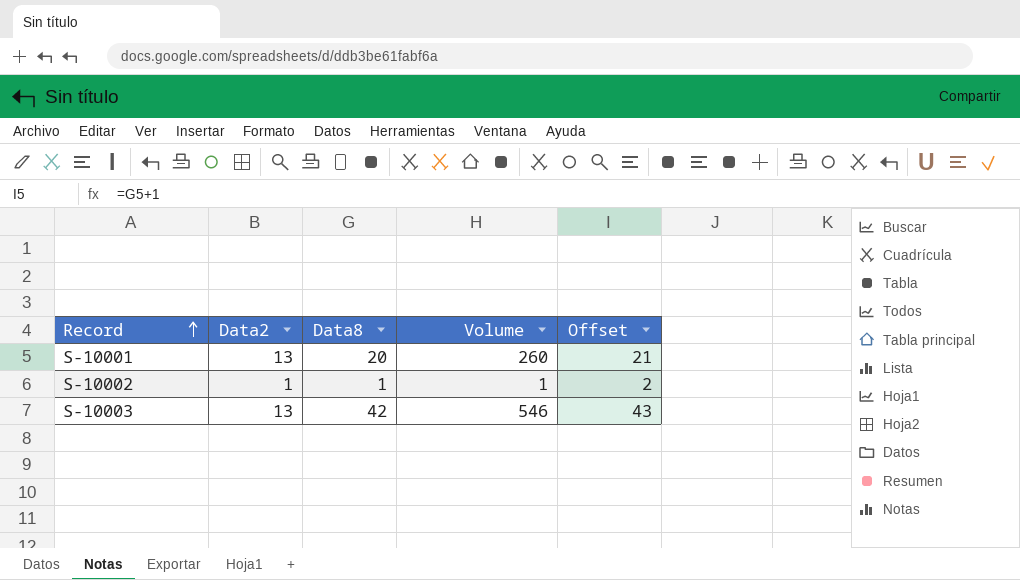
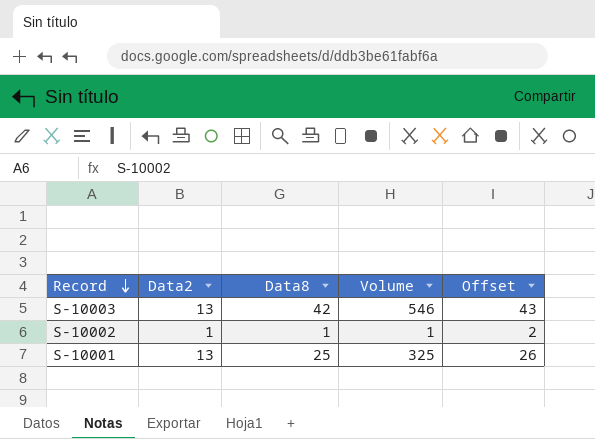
row order: Record ascending -> Record descending
S-10001 | Data8: 20 -> 25
S-10001 | Volume: 260 -> 325
S-10001 | Offset: 21 -> 26

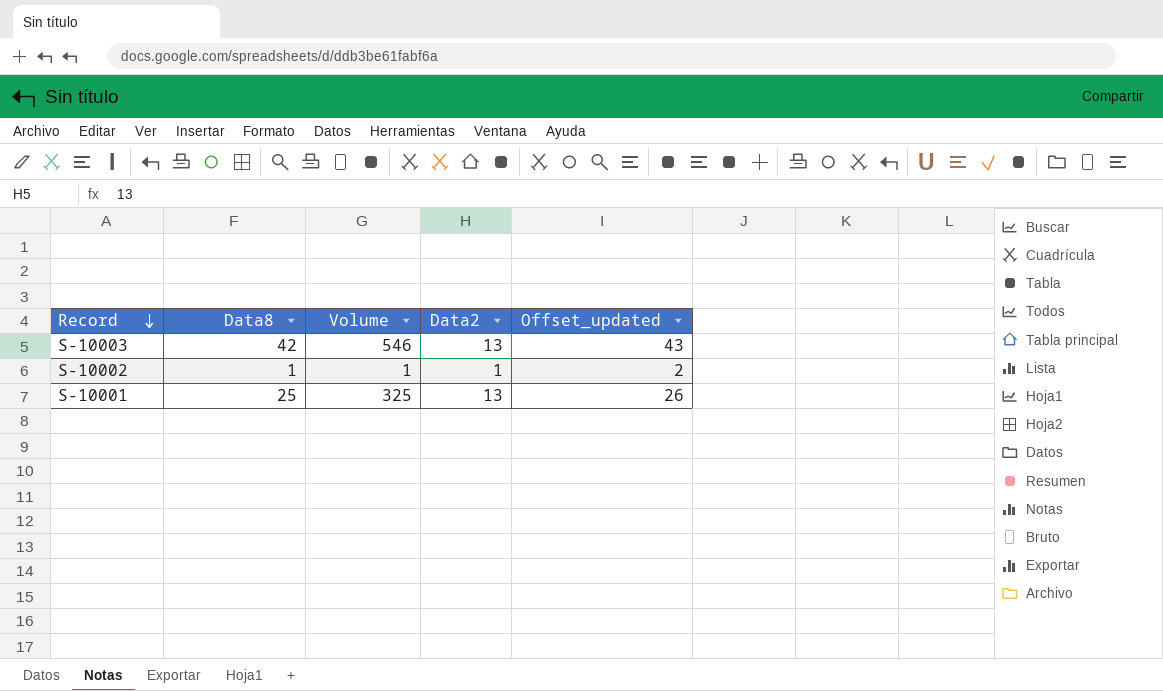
column Data2 | position: 2 -> 4
column name: Offset -> Offset_updated

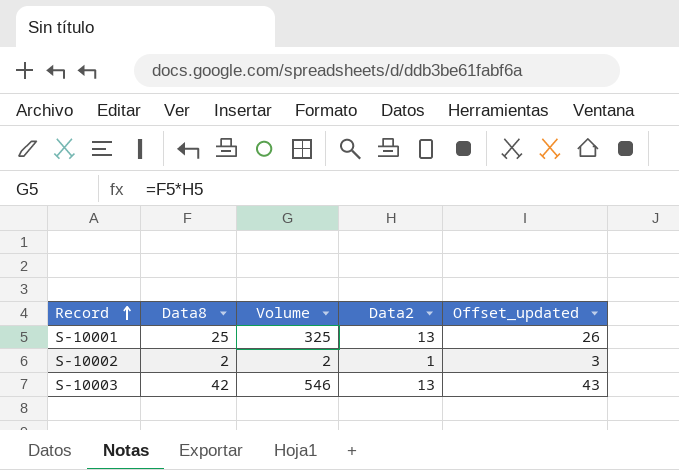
row order: Record descending -> Record ascending
S-10002 | Data8: 1 -> 2
S-10002 | Volume: 1 -> 2
S-10002 | Offset_updated: 2 -> 3

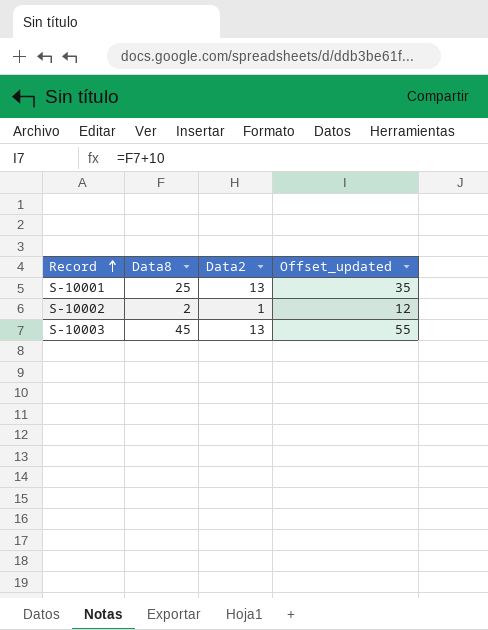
column Volume | formula: [Data8] * [Data2] -> none
column Offset_updated | formula: [Data8] + 1 -> [Data8] + 10
S-10003 | Data8: 42 -> 45

